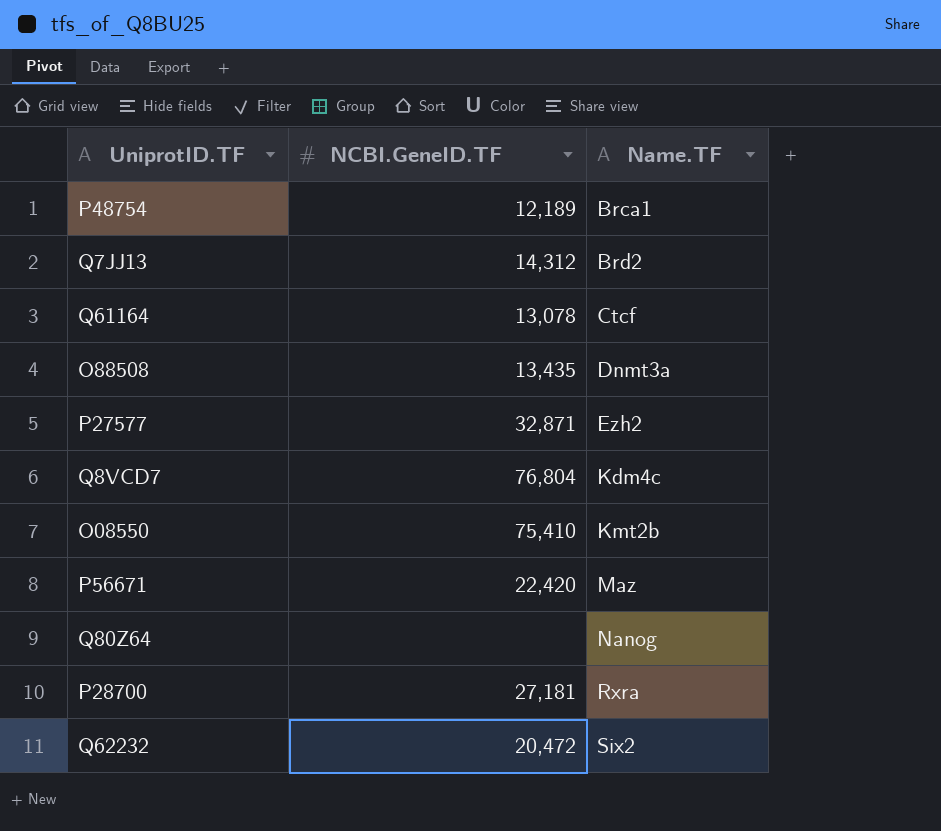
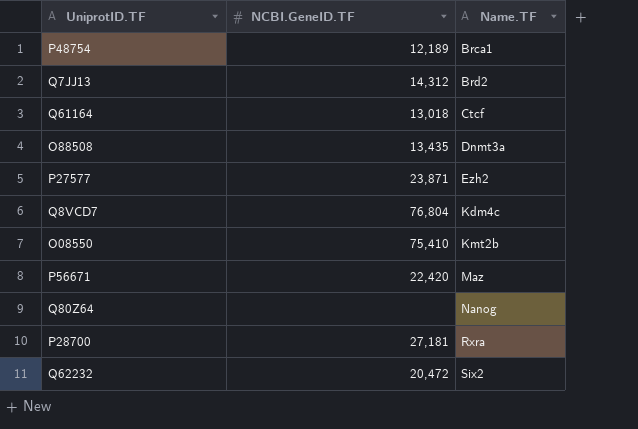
Q61164 | NCBI.GeneID.TF: 13,078 -> 13,018
P27577 | NCBI.GeneID.TF: 32,871 -> 23,871

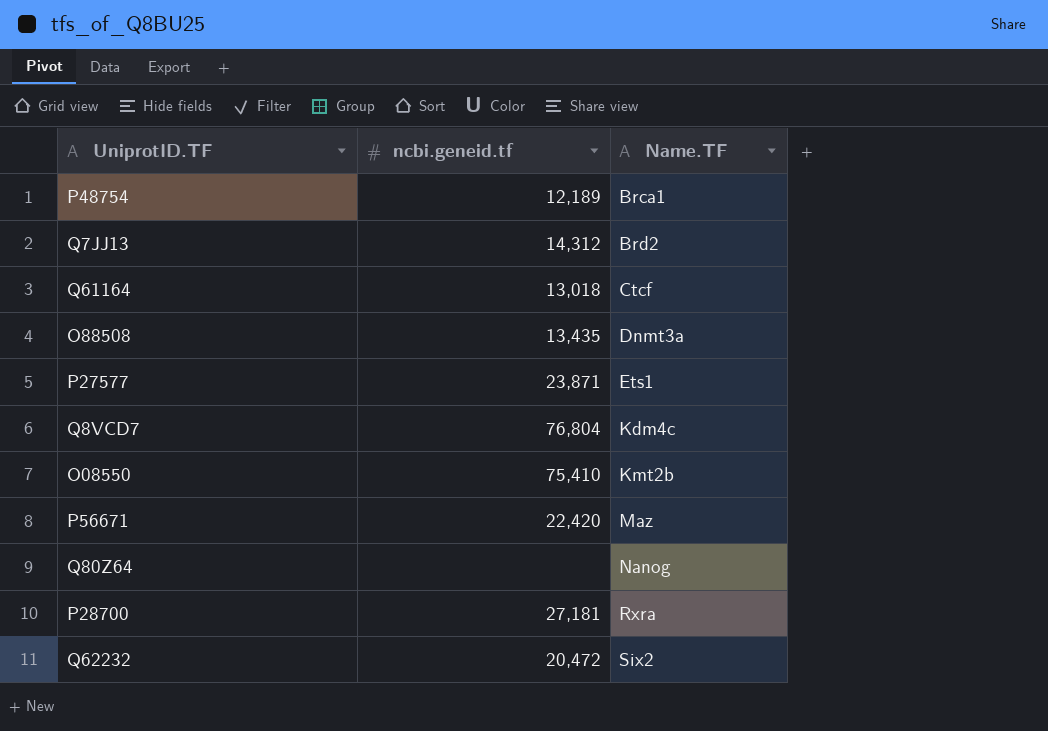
column name: NCBI.GeneID.TF -> ncbi.geneid.tf
P27577 | Name.TF: Ezh2 -> Ets1

